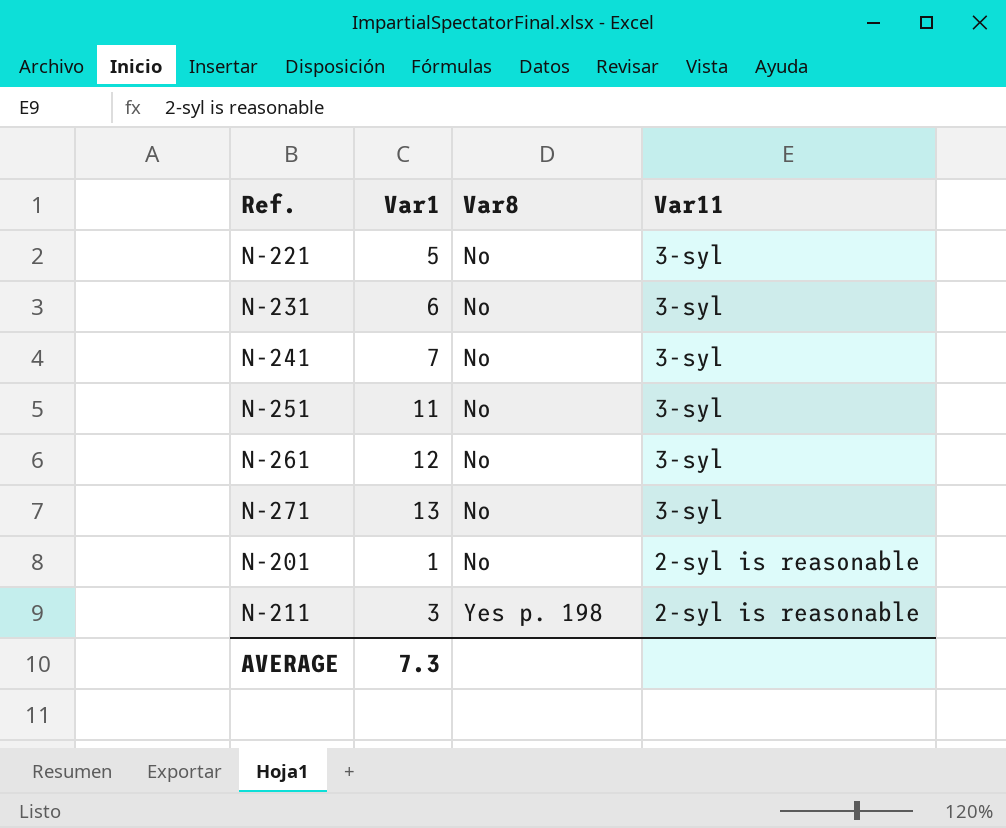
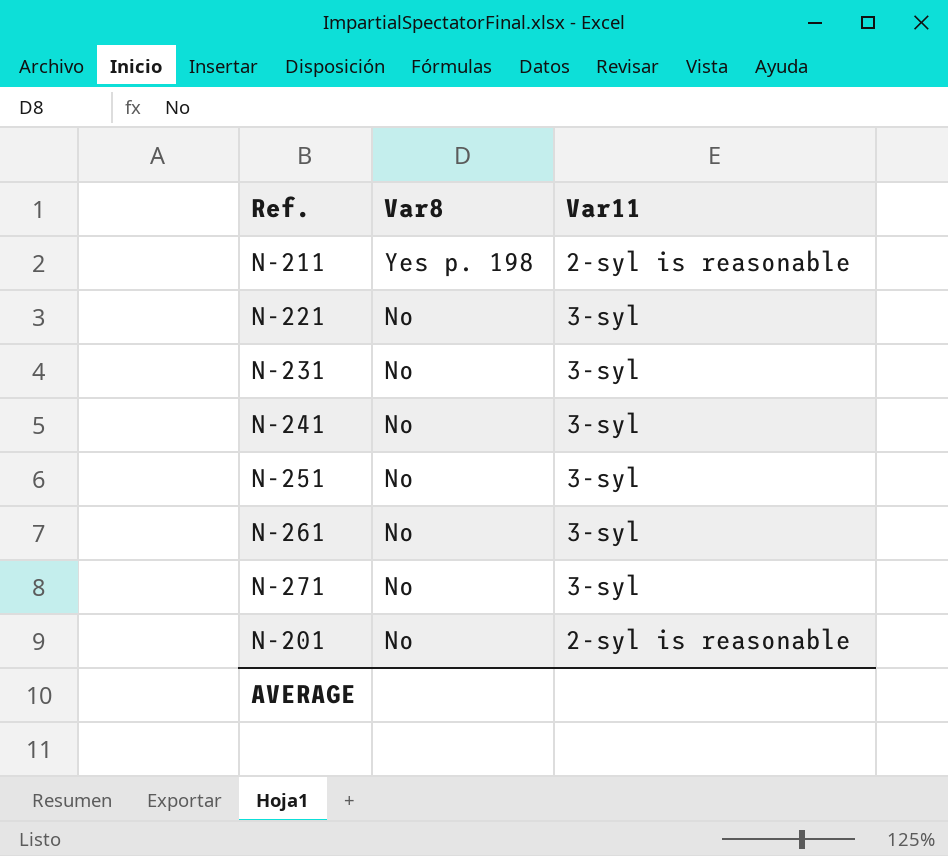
row order: Var8 ascending -> Var8 descending
column Var1 | position: 2 -> none

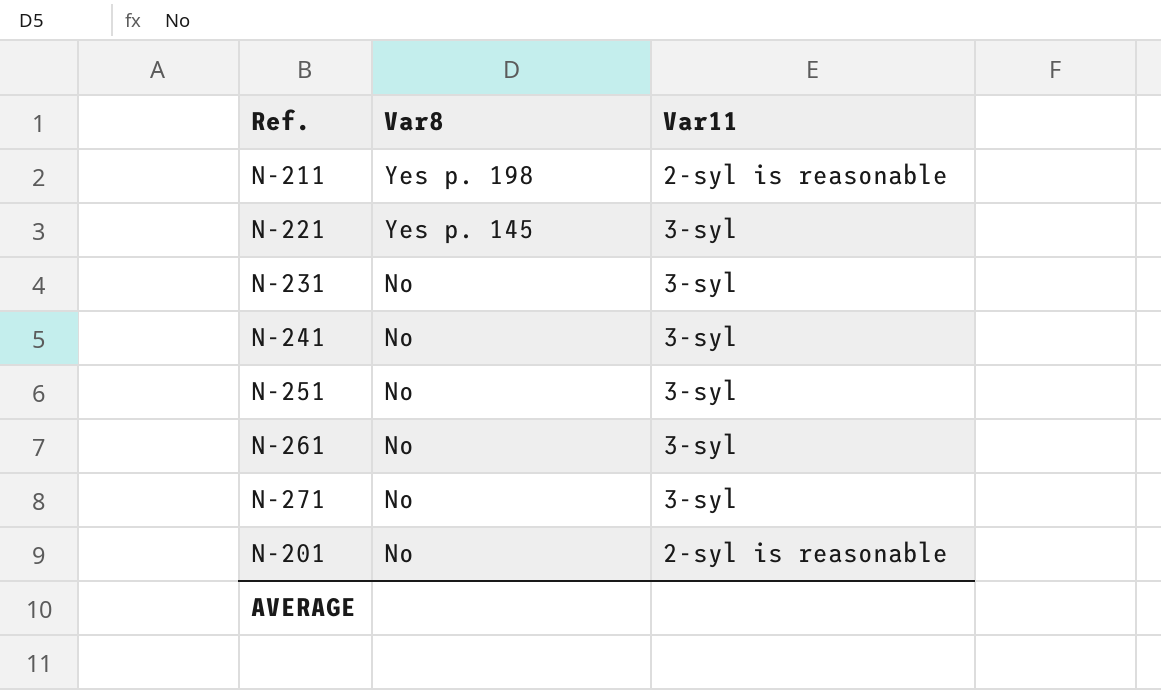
N-221 | Var8: No -> Yes p. 145

